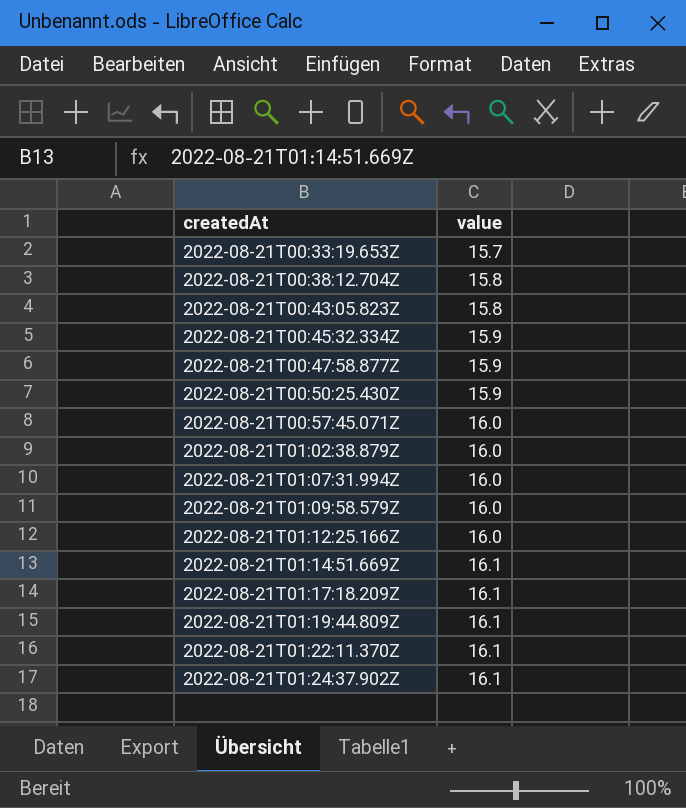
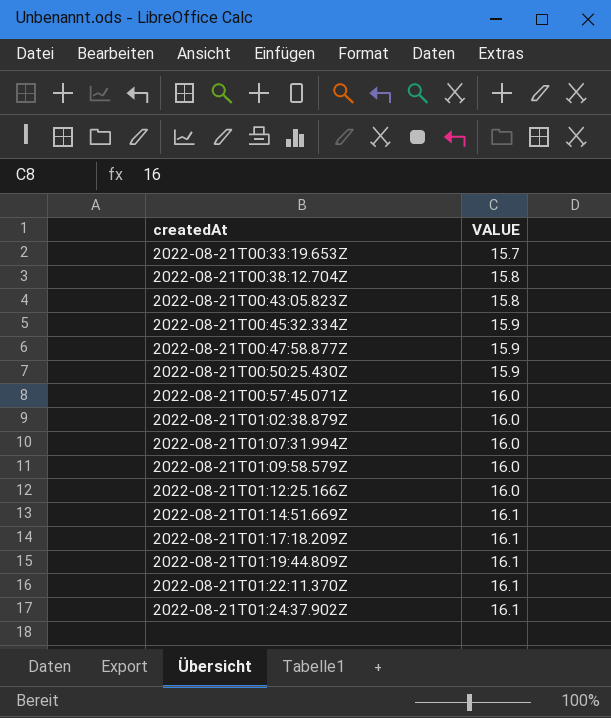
column name: value -> VALUE

